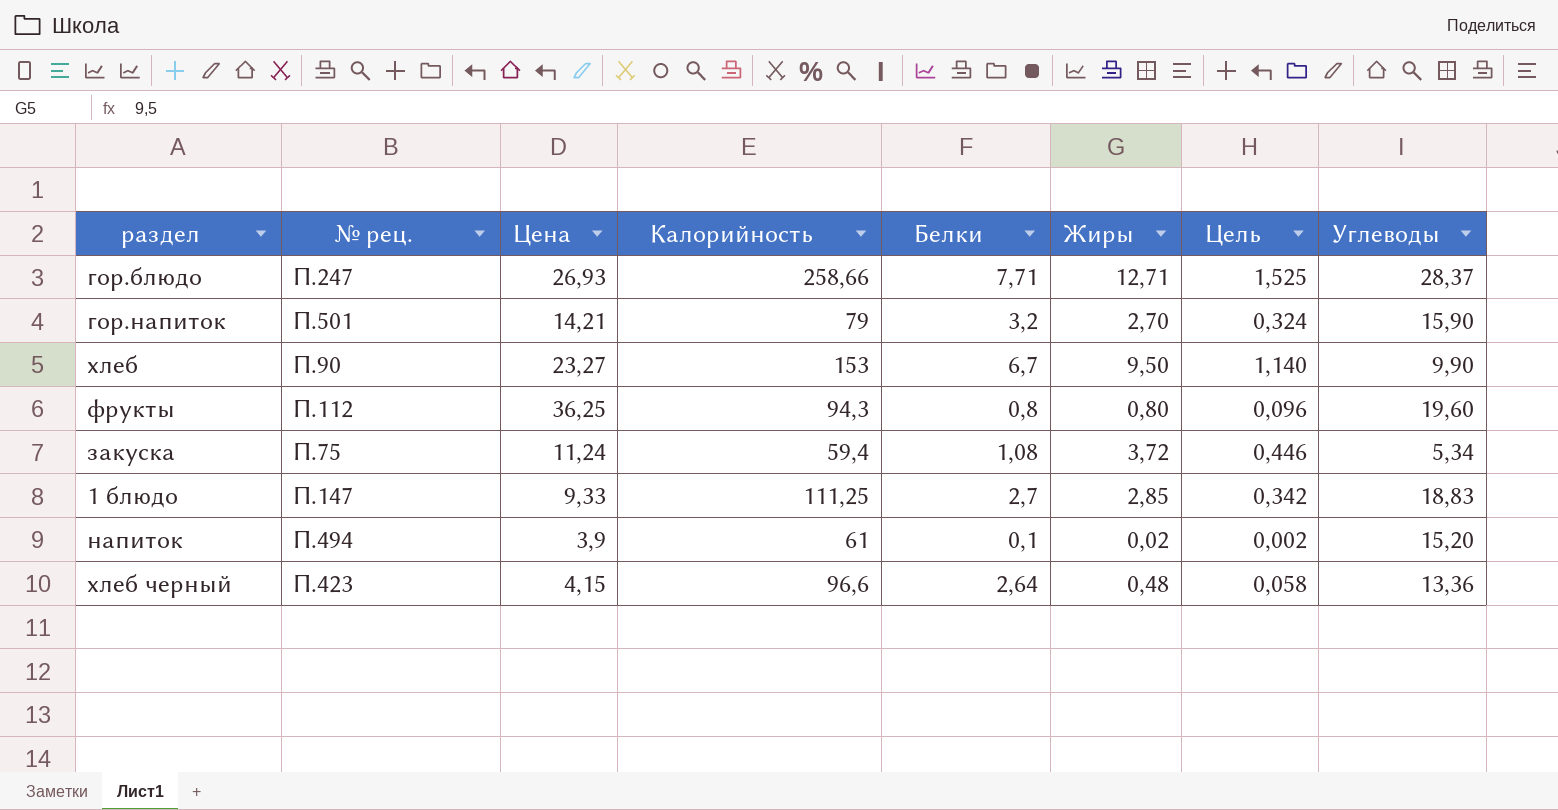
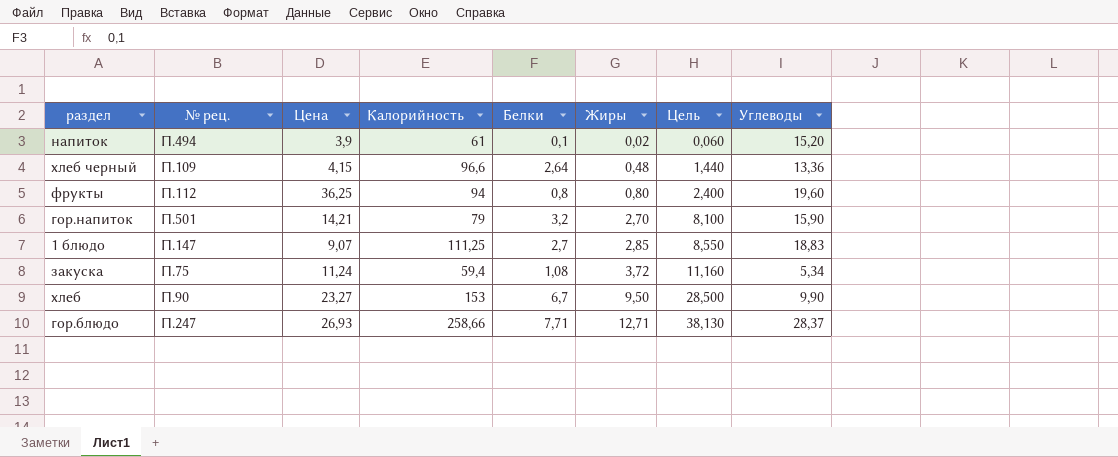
row order: none -> Жиры ascending
column Цель | formula: [Жиры] * 0,12 -> [Жиры] * 3
хлеб черный | № рец.: П.423 -> П.109
фрукты | Калорийность: 94,3 -> 94
1 блюдо | Цена: 9,33 -> 9,07

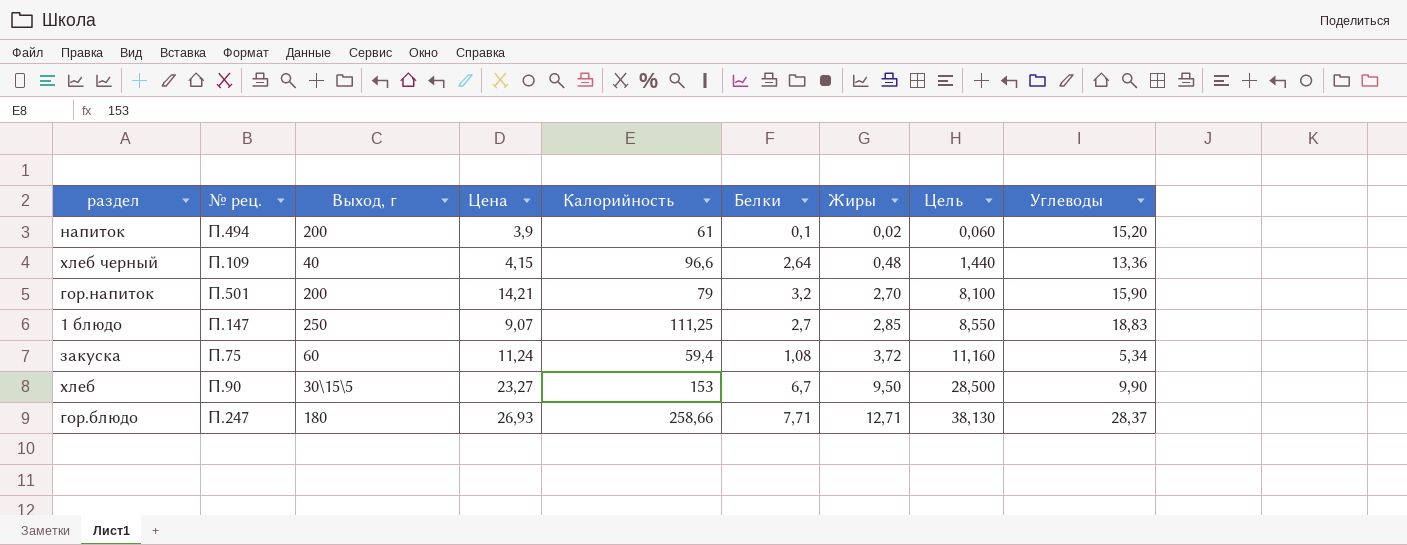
column Выход, г | position: none -> 3
row фрукты: П.112 | 36,25 | 94 | 0,8 | 0,80 | 2,400 | 19,60 -> none

